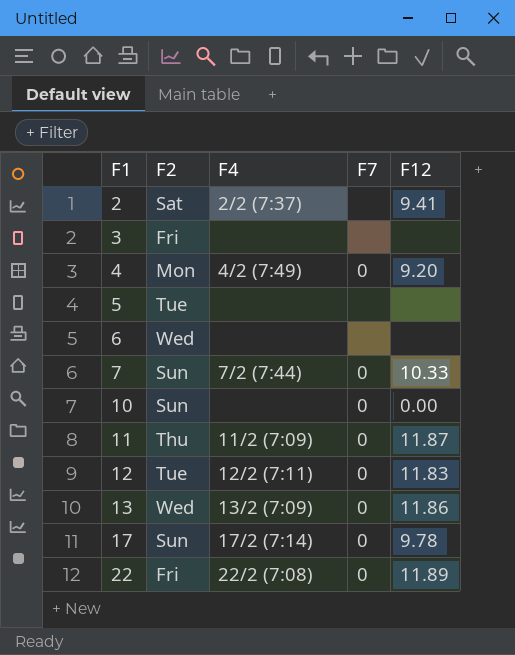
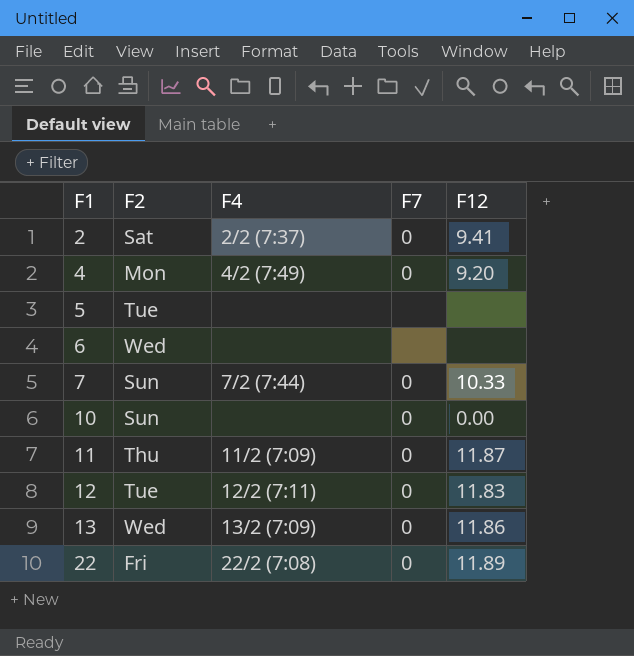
row 3: Fri | none | none | none -> none
row 17: Sun | 17/2 (7:14) | 0 | 9.78 -> none
2 | F7: none -> 0

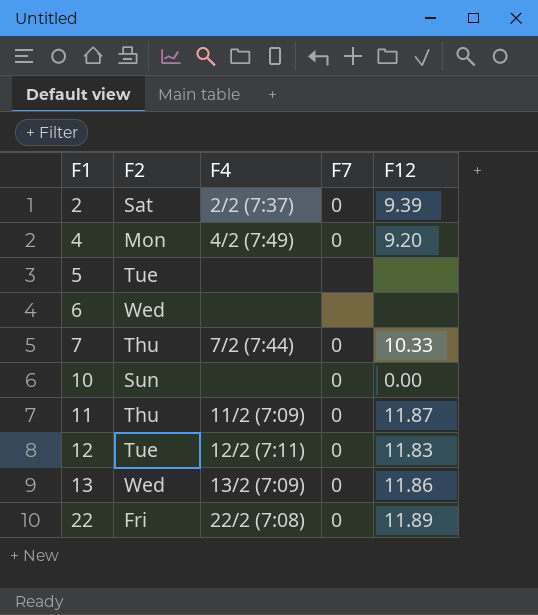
2 | F12: 9.41 -> 9.39
7 | F2: Sun -> Thu

